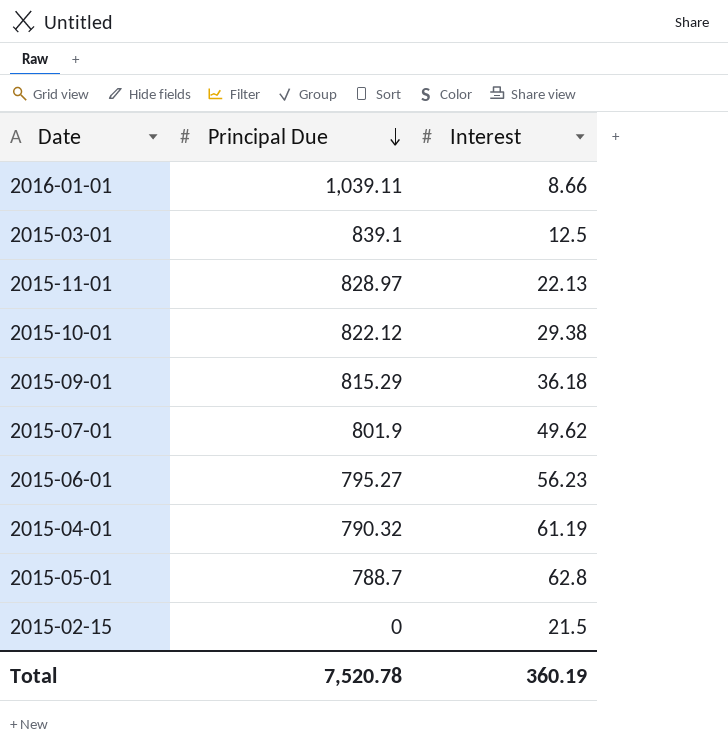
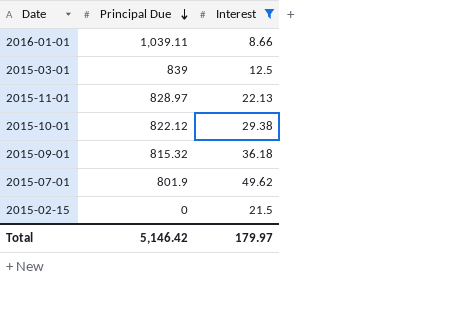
filter: none -> Interest <= 49.62
2015-03-01 | Principal Due: 839.1 -> 839
2015-09-01 | Principal Due: 815.29 -> 815.32
Total | Principal Due: 7,520.78 -> 5,146.42
Total | Interest: 360.19 -> 179.97

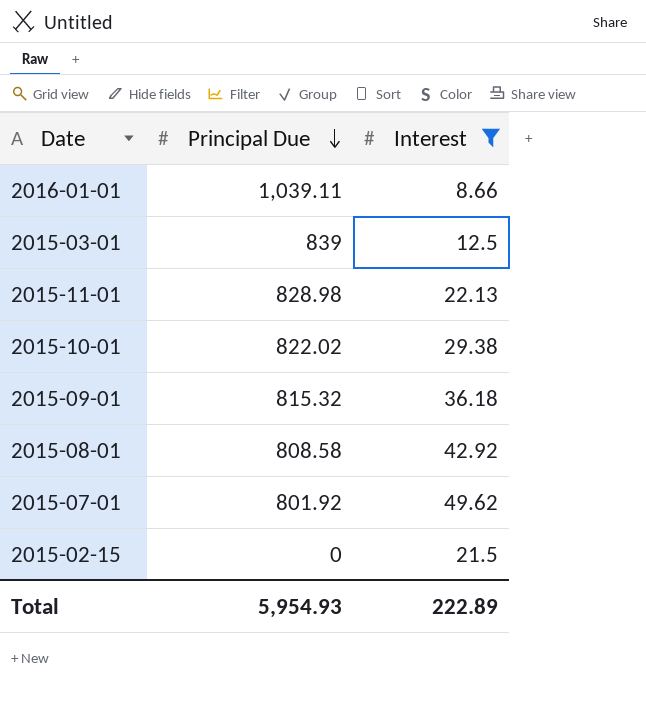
2015-11-01 | Principal Due: 828.97 -> 828.98
2015-10-01 | Principal Due: 822.12 -> 822.02
row 2015-08-01: none -> 808.58 | 42.92
2015-07-01 | Principal Due: 801.9 -> 801.92
Total | Principal Due: 5,146.42 -> 5,954.93
Total | Interest: 179.97 -> 222.89

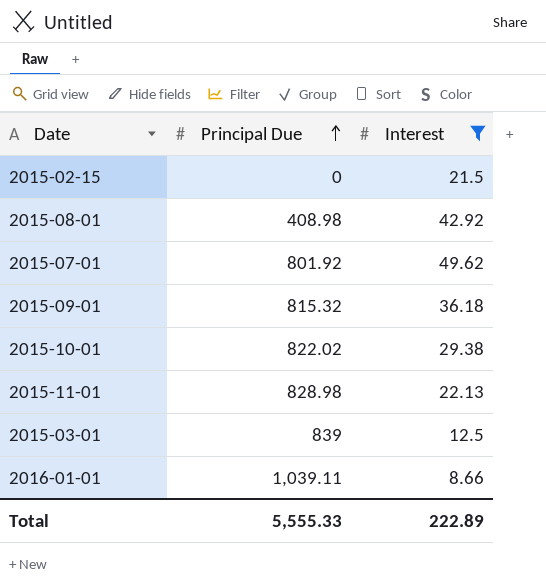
row order: Principal Due descending -> Principal Due ascending
2015-08-01 | Principal Due: 808.58 -> 408.98
Total | Principal Due: 5,954.93 -> 5,555.33

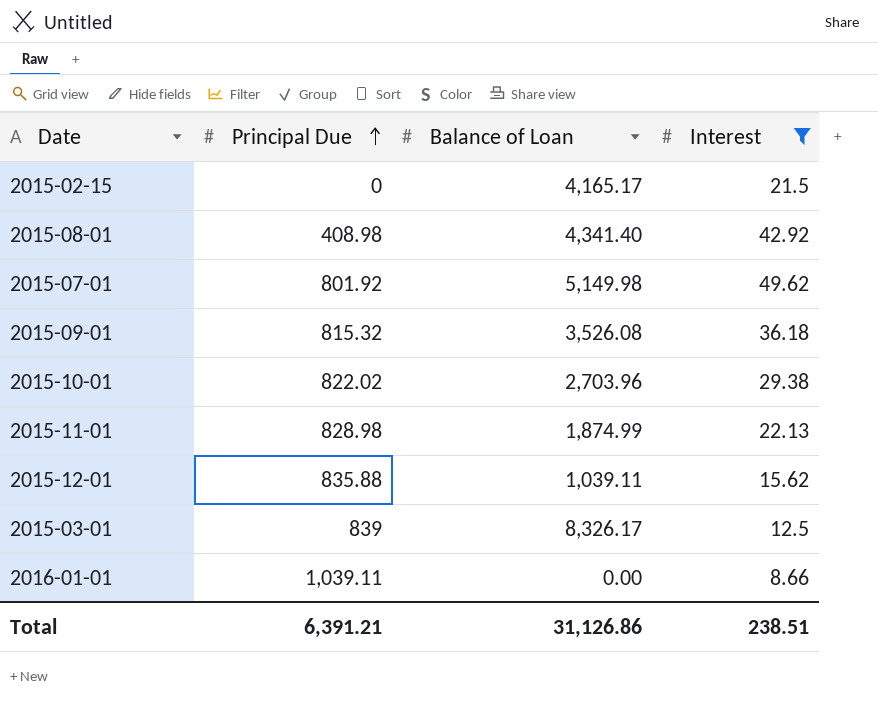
column Balance of Loan | position: none -> 3
row 2015-12-01: none -> 835.88 | 1,039.11 | 15.62
Total | Principal Due: 5,555.33 -> 6,391.21
Total | Interest: 222.89 -> 238.51

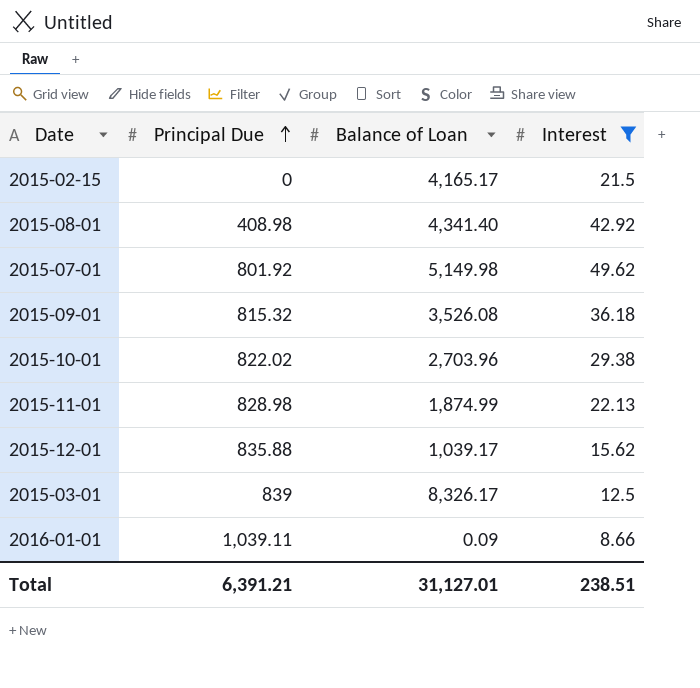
2015-12-01 | Balance of Loan: 1,039.11 -> 1,039.17
2016-01-01 | Balance of Loan: 0.00 -> 0.09
Total | Balance of Loan: 31,126.86 -> 31,127.01

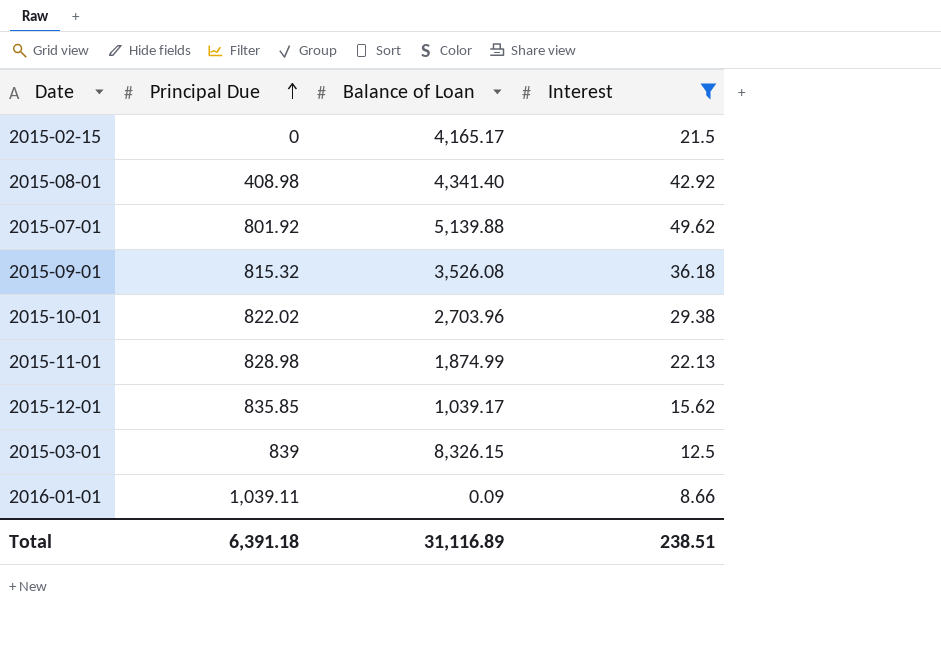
2015-07-01 | Balance of Loan: 5,149.98 -> 5,139.88
2015-12-01 | Principal Due: 835.88 -> 835.85
2015-03-01 | Balance of Loan: 8,326.17 -> 8,326.15
Total | Principal Due: 6,391.21 -> 6,391.18
Total | Balance of Loan: 31,127.01 -> 31,116.89

